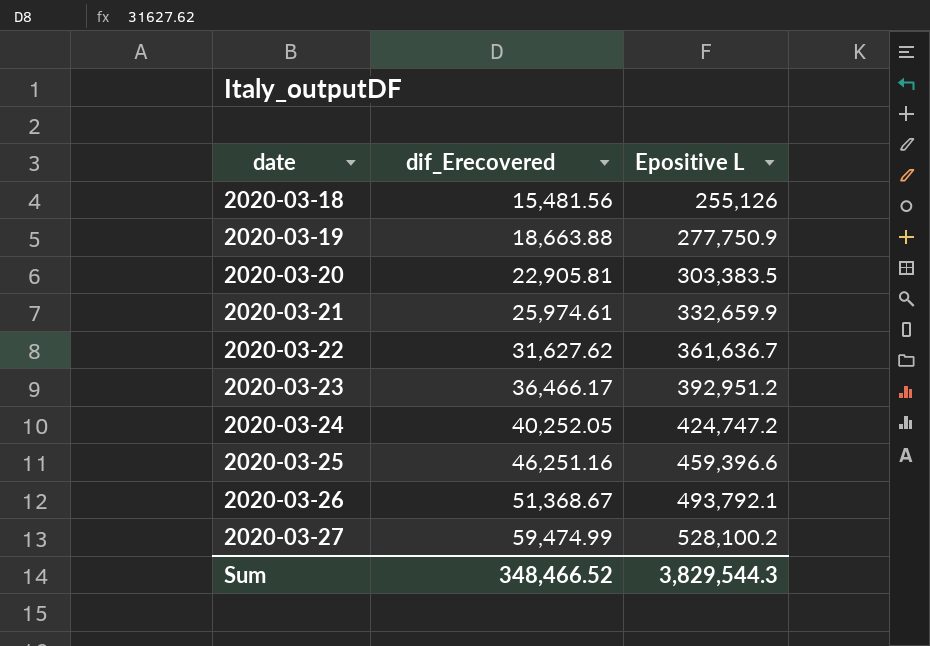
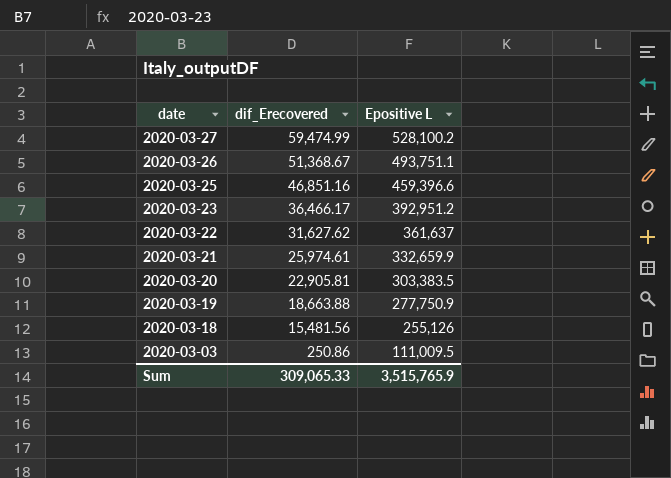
row order: date ascending -> date descending
row 2020-03-24: 40,252.05 | 424,747.2 -> none
2020-03-26 | Epositive L: 493,792.1 -> 493,751.1
2020-03-25 | dif_Erecovered: 46,251.16 -> 46,851.16
2020-03-22 | Epositive L: 361,636.7 -> 361,637
row 2020-03-03: none -> 250.86 | 111,009.5
Sum | dif_Erecovered: 348,466.52 -> 309,065.33
Sum | Epositive L: 3,829,544.3 -> 3,515,765.9

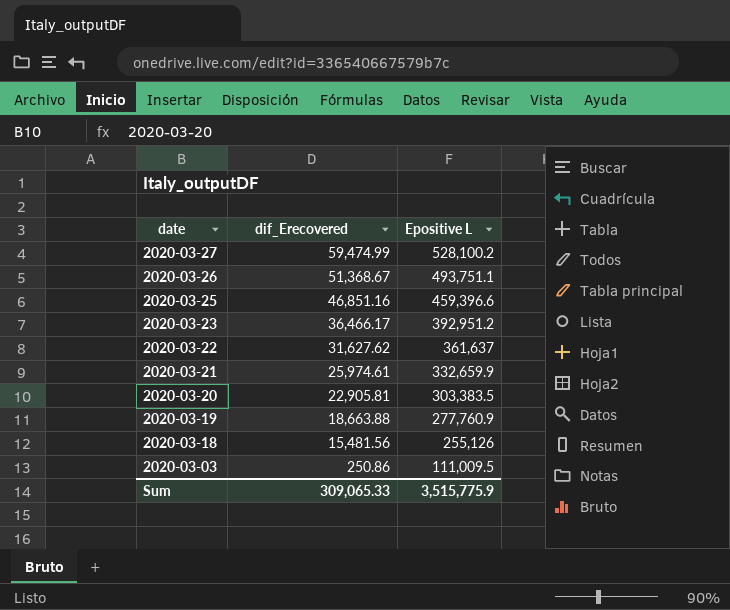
2020-03-19 | Epositive L: 277,750.9 -> 277,760.9
Sum | Epositive L: 3,515,765.9 -> 3,515,775.9

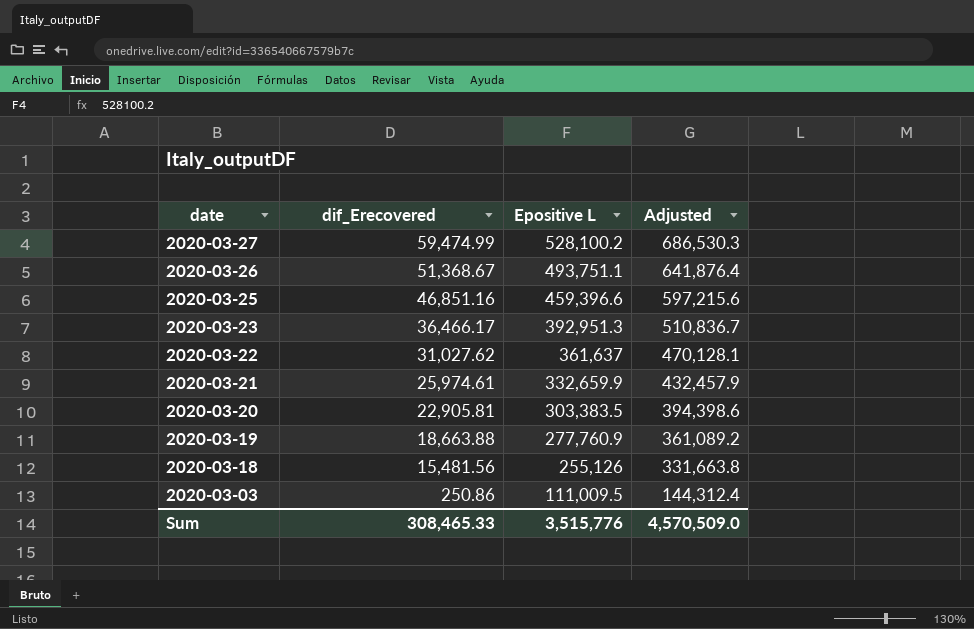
column Adjusted | formula: none -> [Epositive L] * 1.3
2020-03-23 | Epositive L: 392,951.2 -> 392,951.3
2020-03-22 | dif_Erecovered: 31,627.62 -> 31,027.62
Sum | dif_Erecovered: 309,065.33 -> 308,465.33
Sum | Epositive L: 3,515,775.9 -> 3,515,776

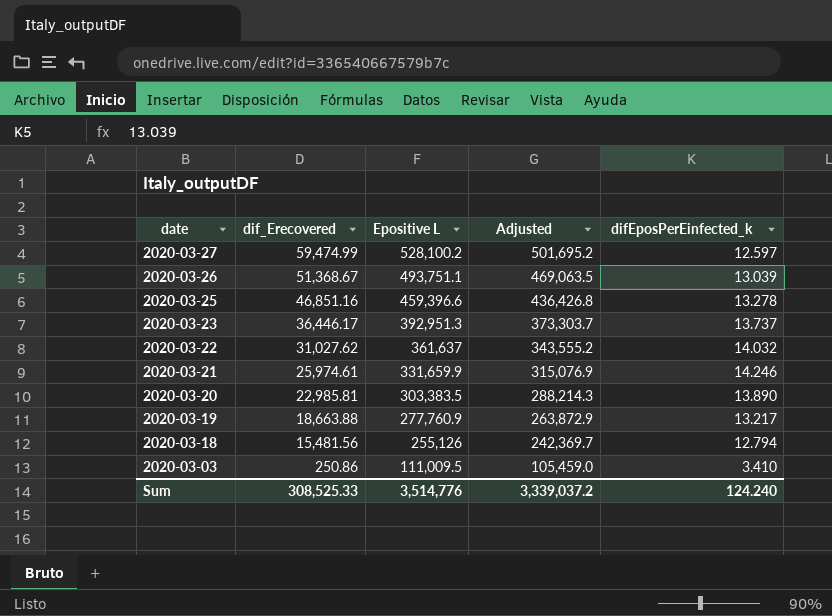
column Adjusted | formula: [Epositive L] * 1.3 -> [Epositive L] * 0.95
column difEposPerEinfected_k | position: none -> 5
2020-03-23 | dif_Erecovered: 36,466.17 -> 36,446.17
2020-03-21 | Epositive L: 332,659.9 -> 331,659.9
2020-03-20 | dif_Erecovered: 22,905.81 -> 22,985.81
Sum | dif_Erecovered: 308,465.33 -> 308,525.33
Sum | Epositive L: 3,515,776 -> 3,514,776
Sum | Adjusted: 4,570,509.0 -> 3,339,037.2

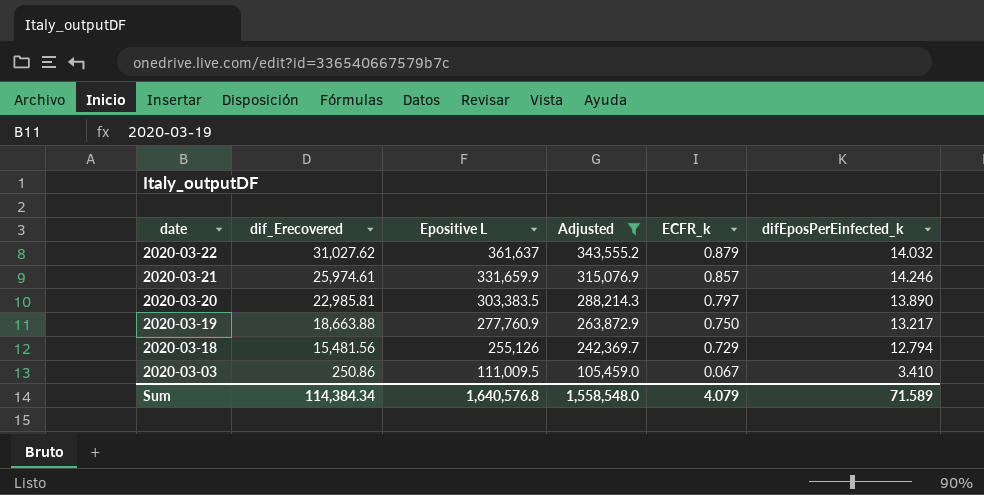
filter: none -> Adjusted <= 343,555.2
column ECFR_k | position: none -> 5
Sum | dif_Erecovered: 308,525.33 -> 114,384.34
Sum | Epositive L: 3,514,776 -> 1,640,576.8
Sum | Adjusted: 3,339,037.2 -> 1,558,548.0
Sum | difEposPerEinfected_k: 124.240 -> 71.589

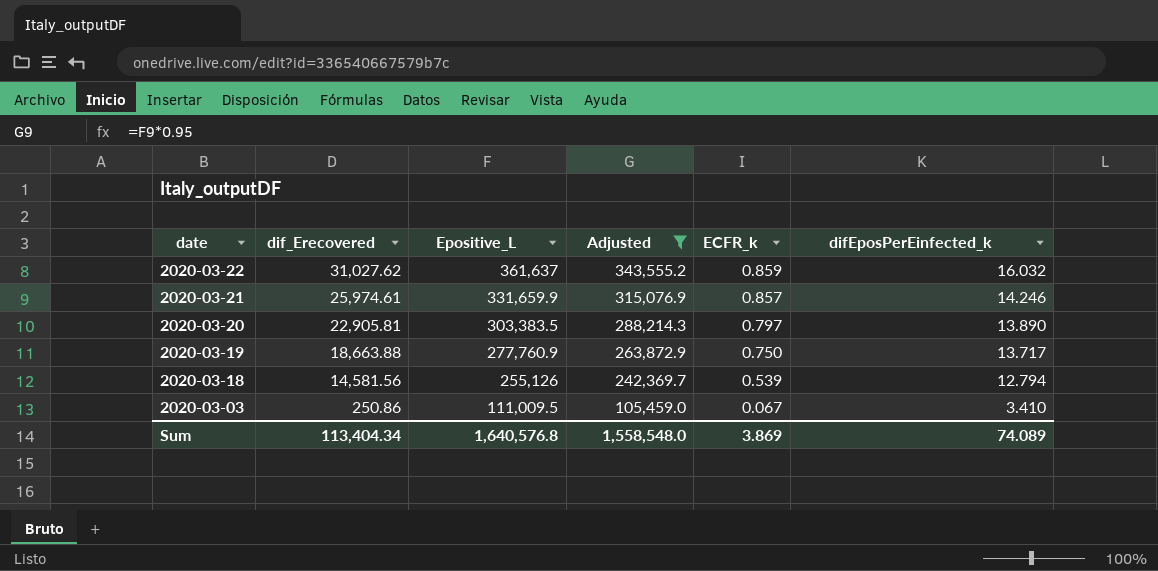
column name: Epositive L -> Epositive_L
2020-03-22 | ECFR_k: 0.879 -> 0.859
2020-03-22 | difEposPerEinfected_k: 14.032 -> 16.032
2020-03-20 | dif_Erecovered: 22,985.81 -> 22,905.81
2020-03-19 | difEposPerEinfected_k: 13.217 -> 13.717
2020-03-18 | dif_Erecovered: 15,481.56 -> 14,581.56
2020-03-18 | ECFR_k: 0.729 -> 0.539
Sum | dif_Erecovered: 114,384.34 -> 113,404.34
Sum | ECFR_k: 4.079 -> 3.869
Sum | difEposPerEinfected_k: 71.589 -> 74.089

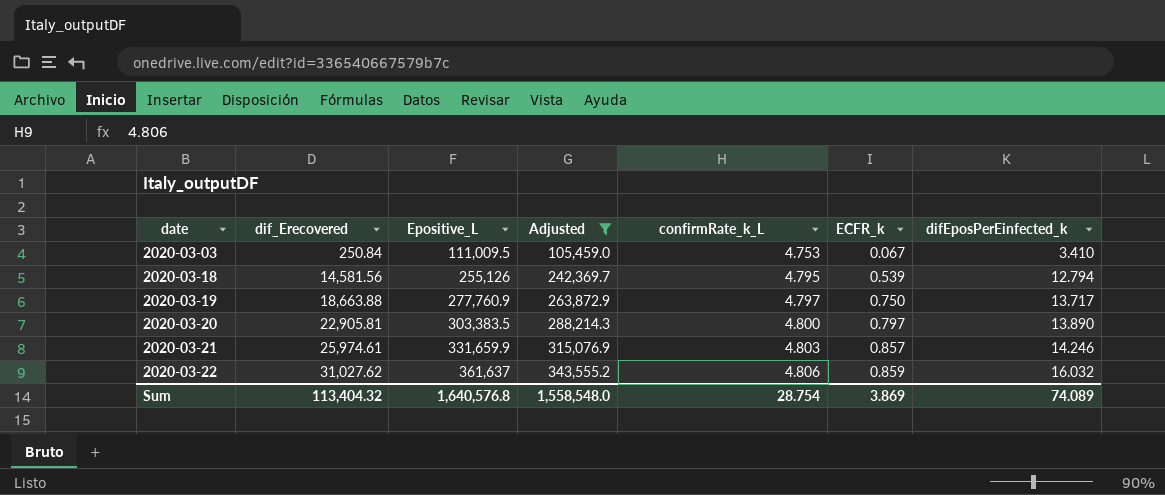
row order: date descending -> date ascending
column confirmRate_k_L | position: none -> 5
2020-03-03 | dif_Erecovered: 250.86 -> 250.84
Sum | dif_Erecovered: 113,404.34 -> 113,404.32

